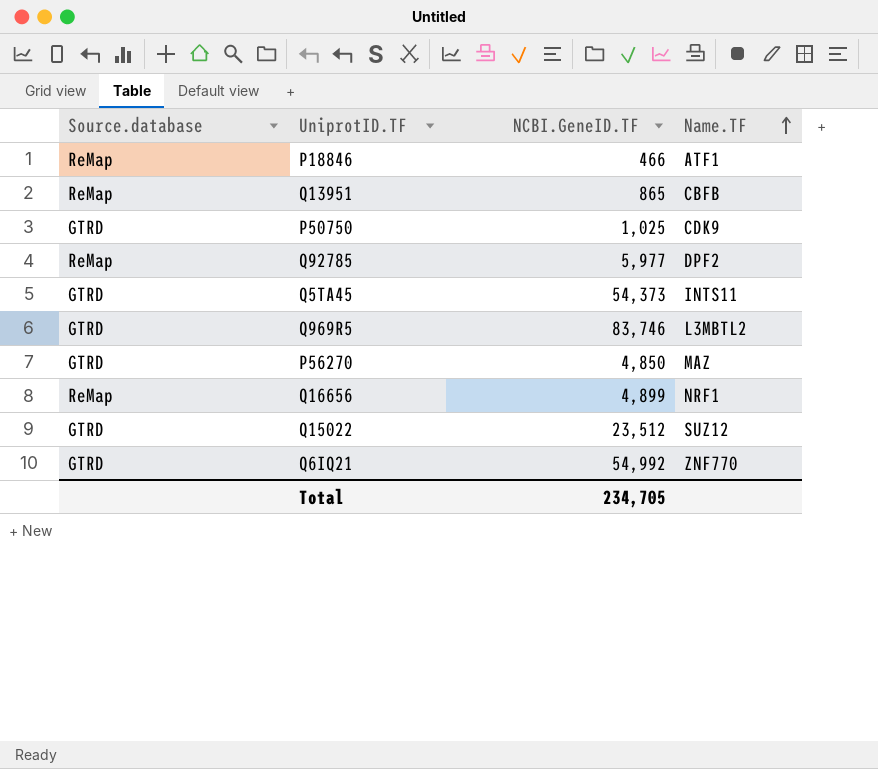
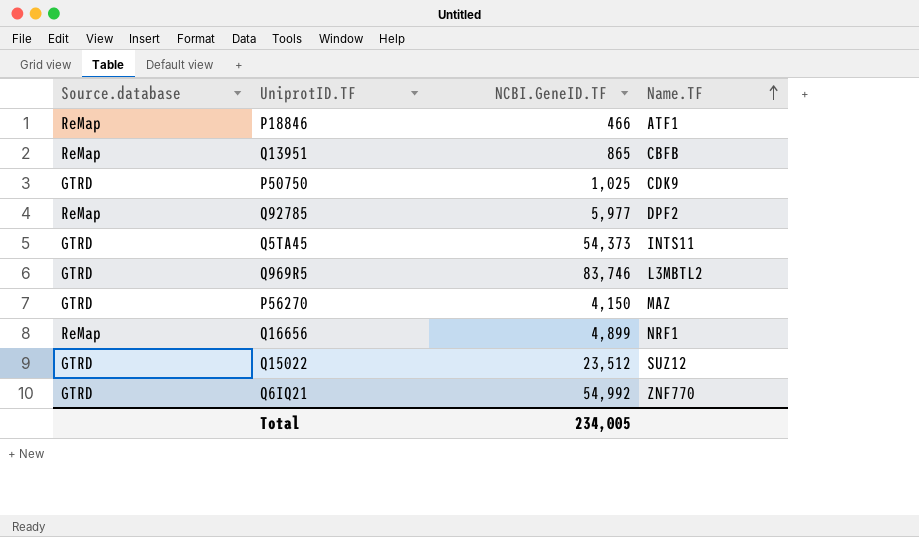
P56270 | NCBI.GeneID.TF: 4,850 -> 4,150
Total | NCBI.GeneID.TF: 234,705 -> 234,005

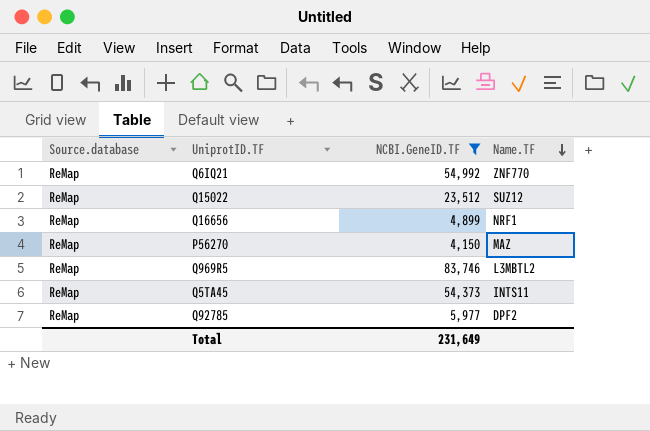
filter: none -> NCBI.GeneID.TF >= 4,150
row order: Name.TF ascending -> Name.TF descending
Q6IQ21 | Source.database: GTRD -> ReMap
Q15022 | Source.database: GTRD -> ReMap
P56270 | Source.database: GTRD -> ReMap
Q969R5 | Source.database: GTRD -> ReMap
Q5TA45 | Source.database: GTRD -> ReMap
Total | NCBI.GeneID.TF: 234,005 -> 231,649

